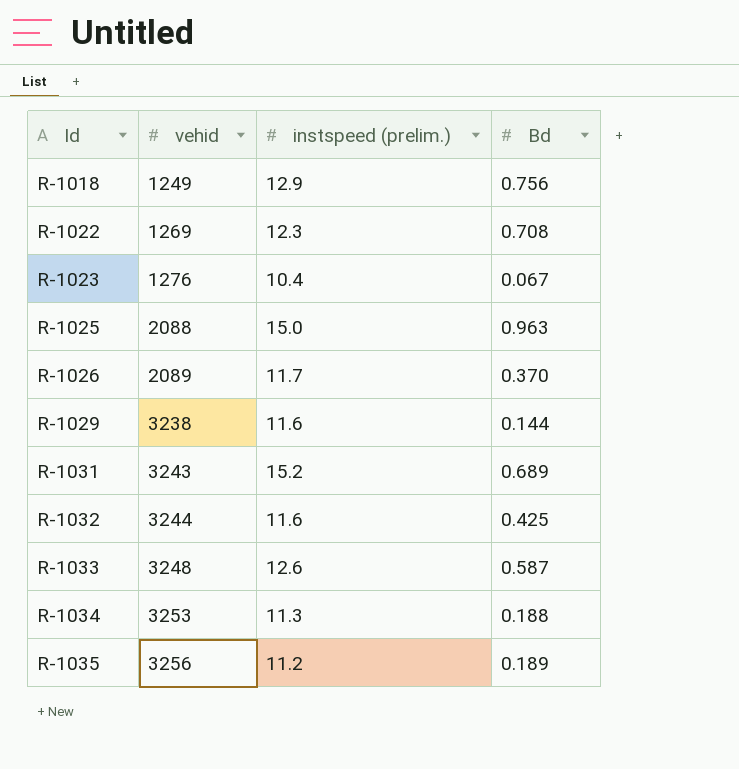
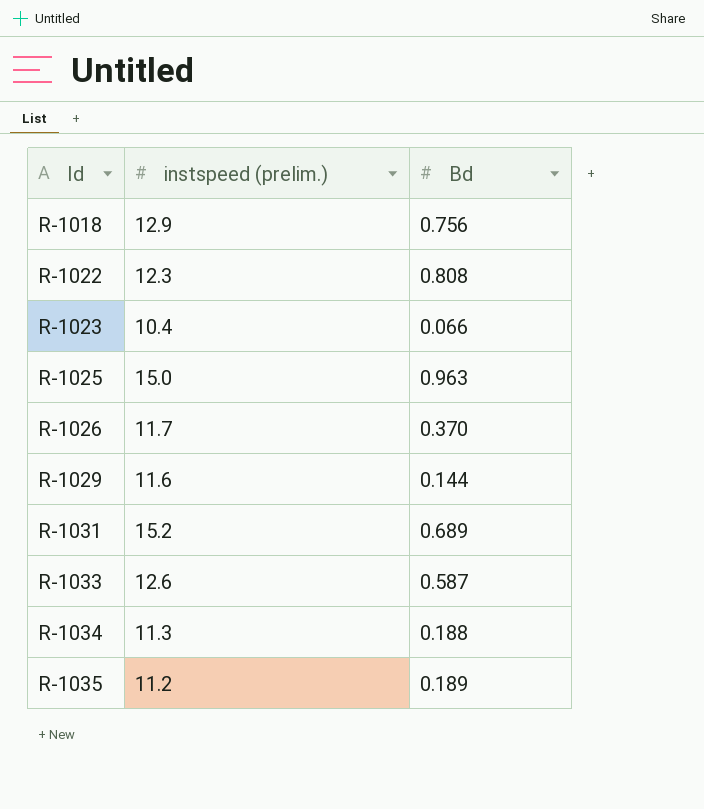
column vehid | position: 2 -> none
row R-1032: 3244 | 11.6 | 0.425 -> none
R-1022 | Bd: 0.708 -> 0.808
R-1023 | Bd: 0.067 -> 0.066

